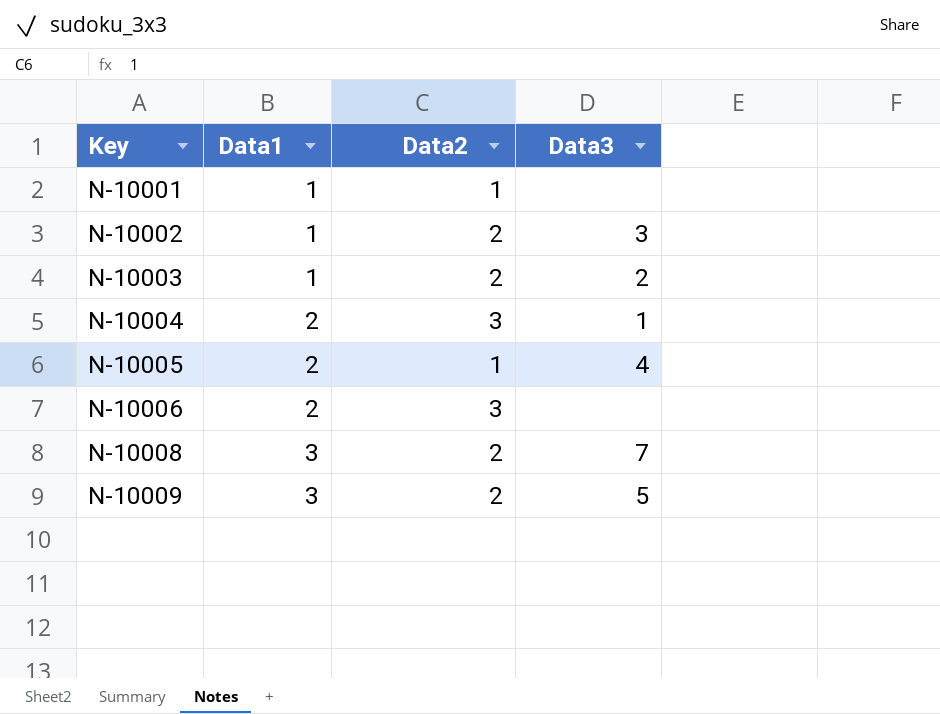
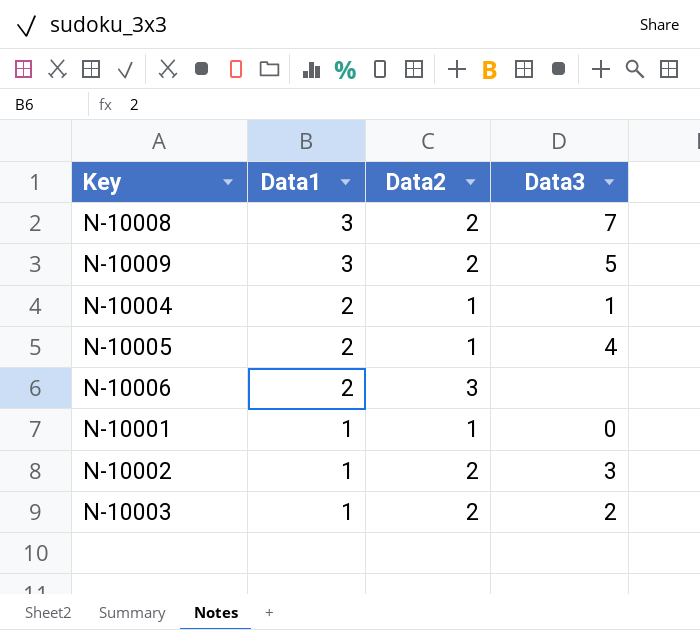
row order: Key ascending -> Data1 descending
N-10004 | Data2: 3 -> 1
N-10001 | Data3: none -> 0

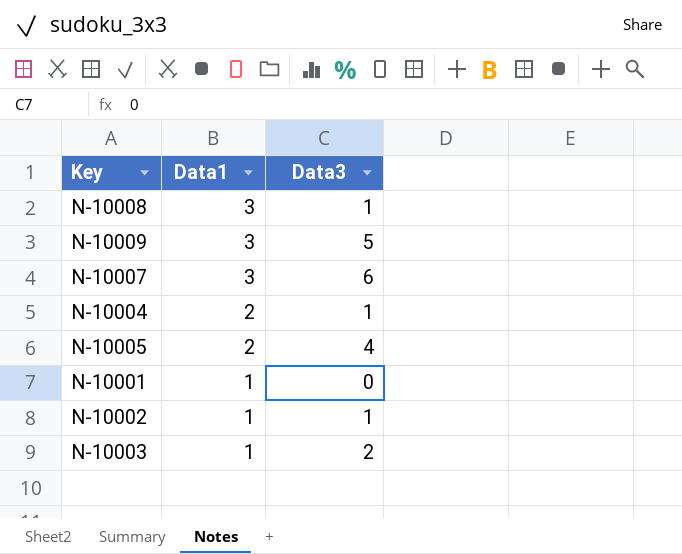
column Data2 | position: 3 -> none
row N-10006: 2 | 3 | none -> none
N-10008 | Data3: 7 -> 1
row N-10007: none -> 3 | 6
N-10002 | Data3: 3 -> 1

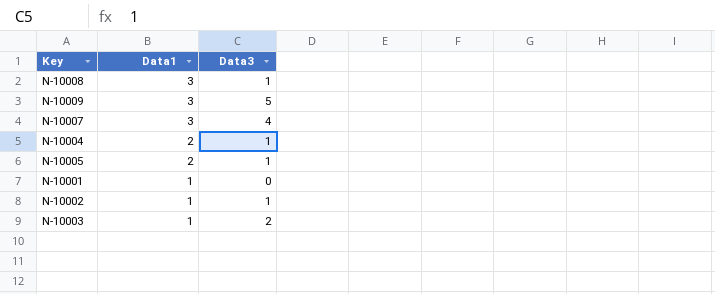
N-10007 | Data3: 6 -> 4
N-10005 | Data3: 4 -> 1

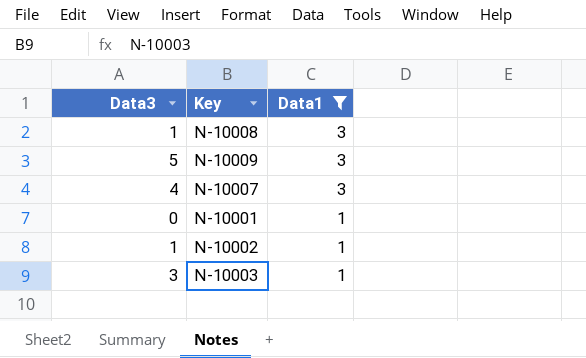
filter: none -> Data1 != 2
column Data3 | position: 3 -> 1
N-10003 | Data3: 2 -> 3

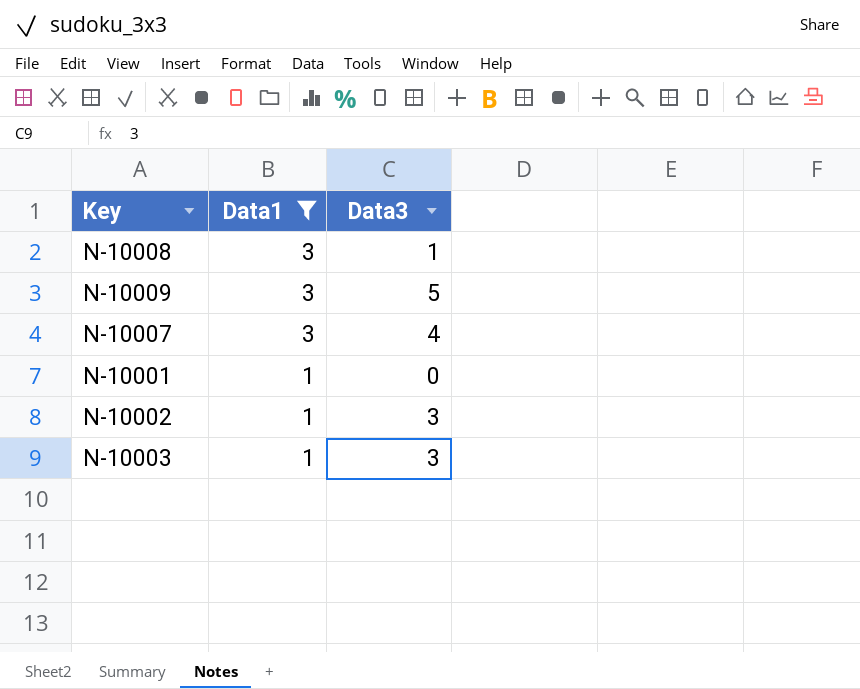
column Data3 | position: 1 -> 3
N-10002 | Data3: 1 -> 3

